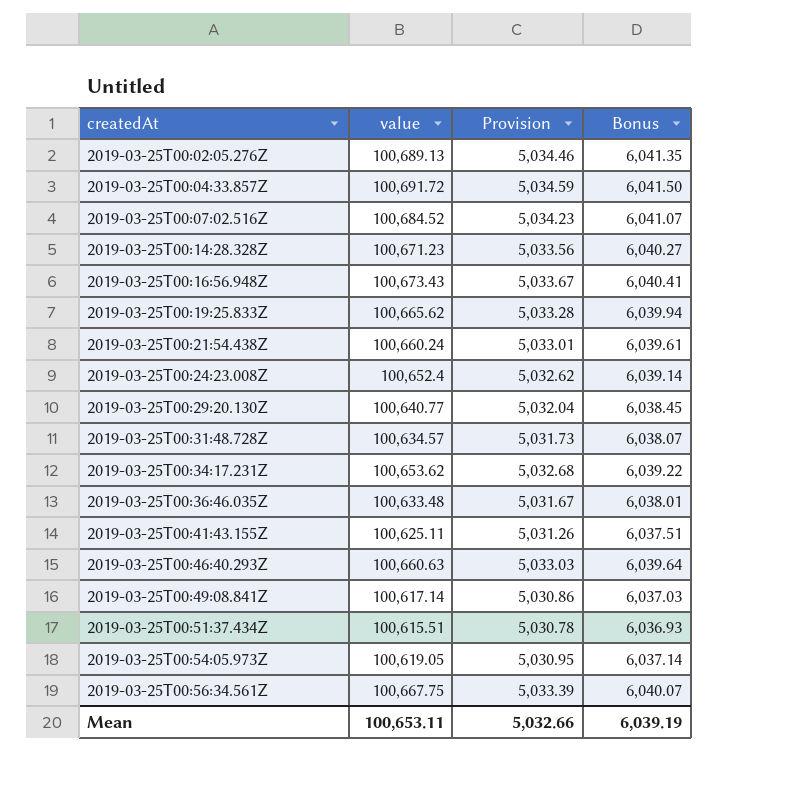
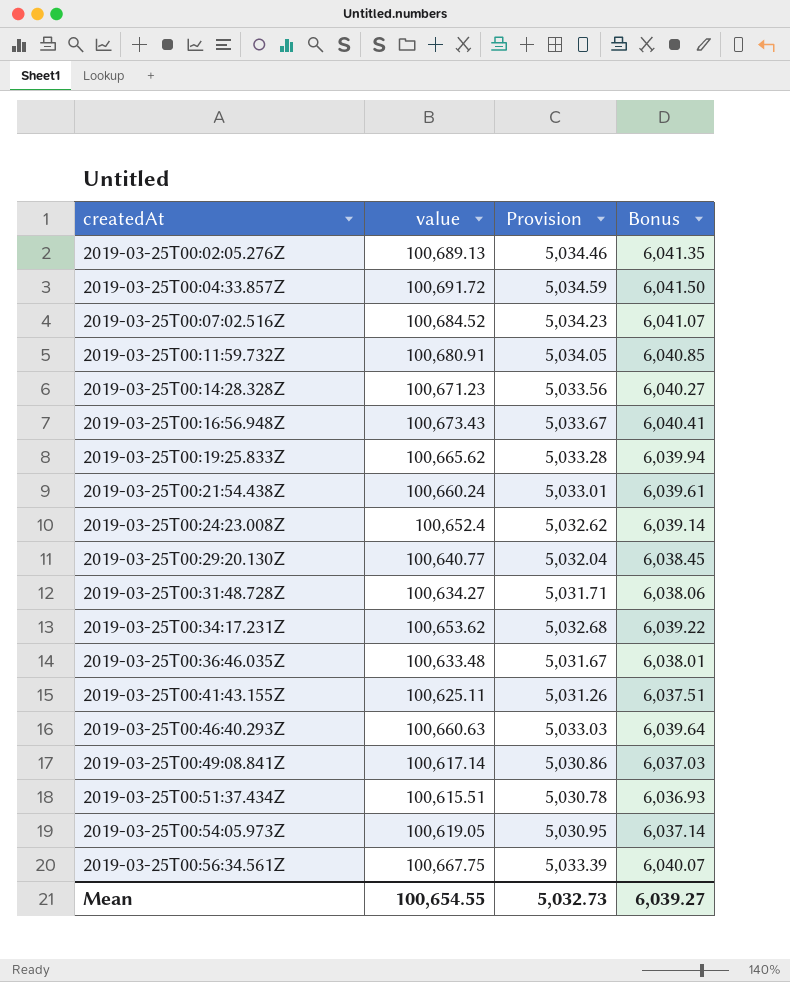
row 2019-03-25T00:11:59.732Z: none -> 100,680.91 | 5,034.05 | 6,040.85
2019-03-25T00:31:48.728Z | value: 100,634.57 -> 100,634.27
2019-03-25T00:31:48.728Z | Provision: 5,031.73 -> 5,031.71
2019-03-25T00:31:48.728Z | Bonus: 6,038.07 -> 6,038.06
Mean | value: 100,653.11 -> 100,654.55
Mean | Provision: 5,032.66 -> 5,032.73
Mean | Bonus: 6,039.19 -> 6,039.27

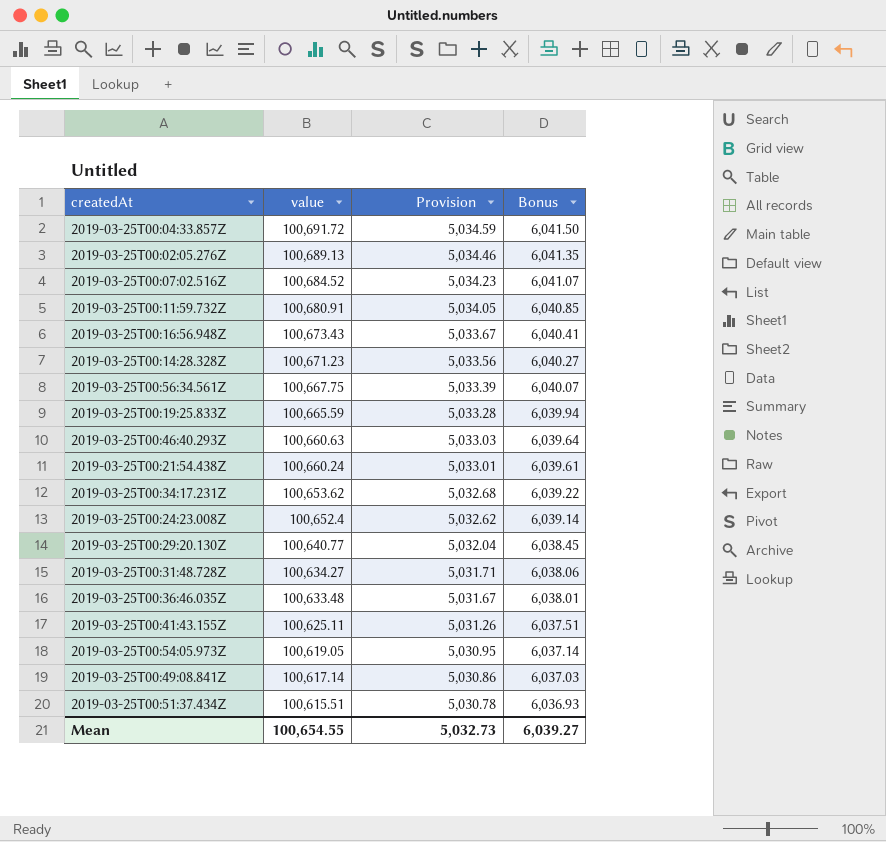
row order: createdAt ascending -> value descending
2019-03-25T00:19:25.833Z | value: 100,665.62 -> 100,665.59

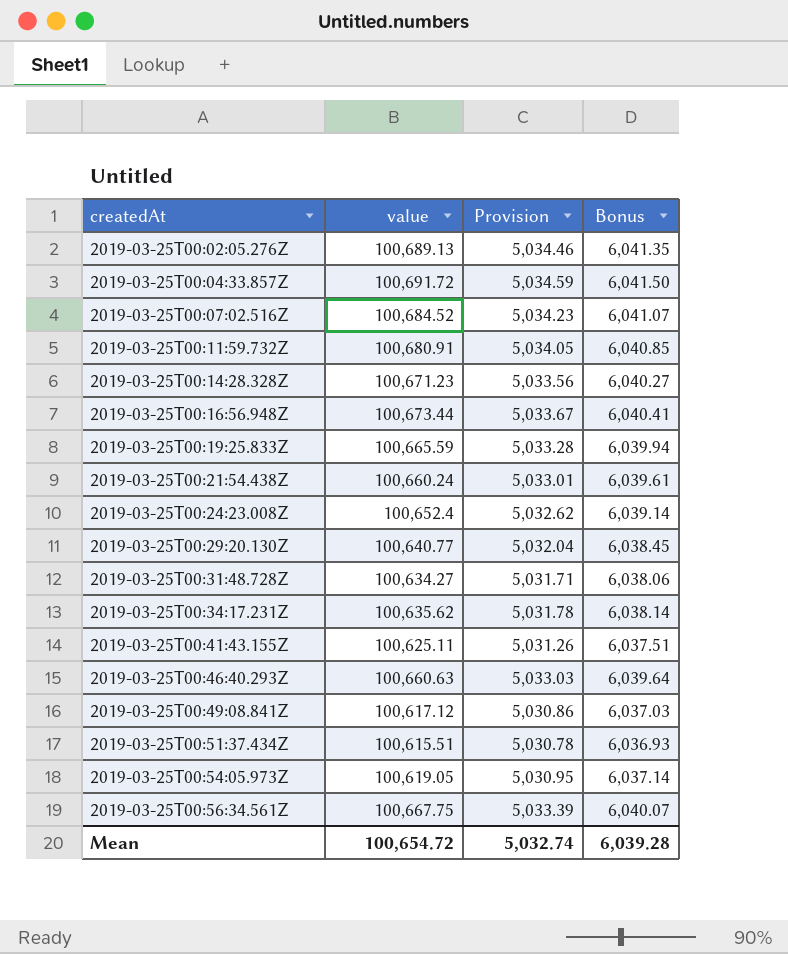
row order: value descending -> createdAt ascending
row 2019-03-25T00:36:46.035Z: 100,633.48 | 5,031.67 | 6,038.01 -> none
2019-03-25T00:16:56.948Z | value: 100,673.43 -> 100,673.44
2019-03-25T00:34:17.231Z | value: 100,653.62 -> 100,635.62
2019-03-25T00:34:17.231Z | Provision: 5,032.68 -> 5,031.78
2019-03-25T00:34:17.231Z | Bonus: 6,039.22 -> 6,038.14
2019-03-25T00:49:08.841Z | value: 100,617.14 -> 100,617.12
Mean | value: 100,654.55 -> 100,654.72
Mean | Provision: 5,032.73 -> 5,032.74
Mean | Bonus: 6,039.27 -> 6,039.28

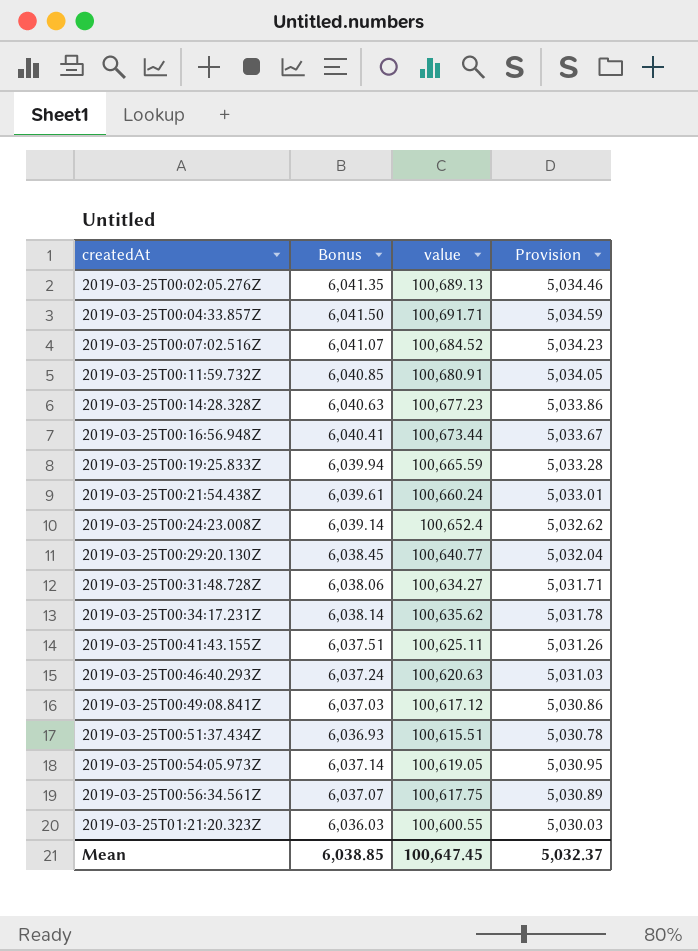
column Bonus | position: 4 -> 2
2019-03-25T00:04:33.857Z | value: 100,691.72 -> 100,691.71
2019-03-25T00:14:28.328Z | Bonus: 6,040.27 -> 6,040.63
2019-03-25T00:14:28.328Z | value: 100,671.23 -> 100,677.23
2019-03-25T00:14:28.328Z | Provision: 5,033.56 -> 5,033.86
2019-03-25T00:46:40.293Z | Bonus: 6,039.64 -> 6,037.24
2019-03-25T00:46:40.293Z | value: 100,660.63 -> 100,620.63
2019-03-25T00:46:40.293Z | Provision: 5,033.03 -> 5,031.03
2019-03-25T00:56:34.561Z | Bonus: 6,040.07 -> 6,037.07
2019-03-25T00:56:34.561Z | value: 100,667.75 -> 100,617.75
2019-03-25T00:56:34.561Z | Provision: 5,033.39 -> 5,030.89
row 2019-03-25T01:21:20.323Z: none -> 6,036.03 | 100,600.55 | 5,030.03
Mean | Bonus: 6,039.28 -> 6,038.85
Mean | value: 100,654.72 -> 100,647.45
Mean | Provision: 5,032.74 -> 5,032.37

